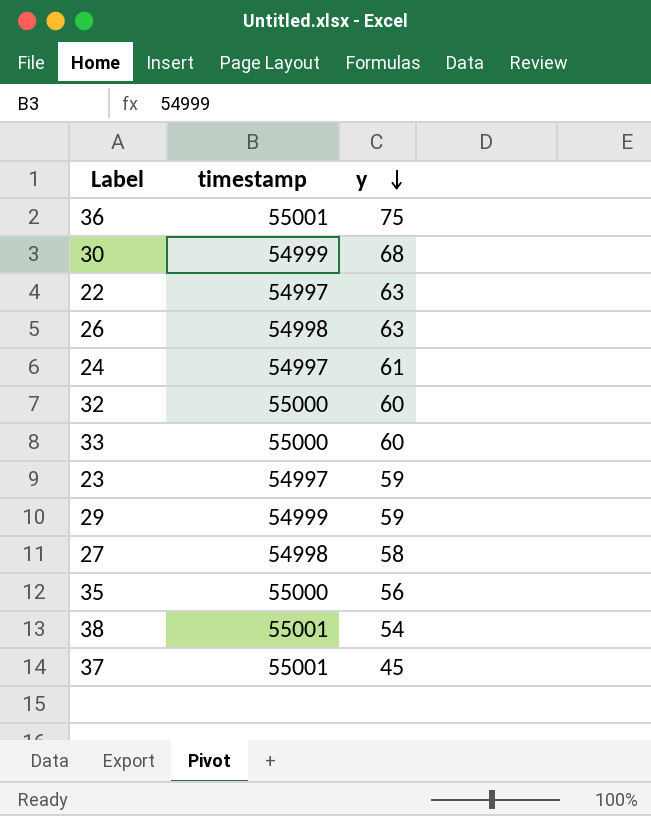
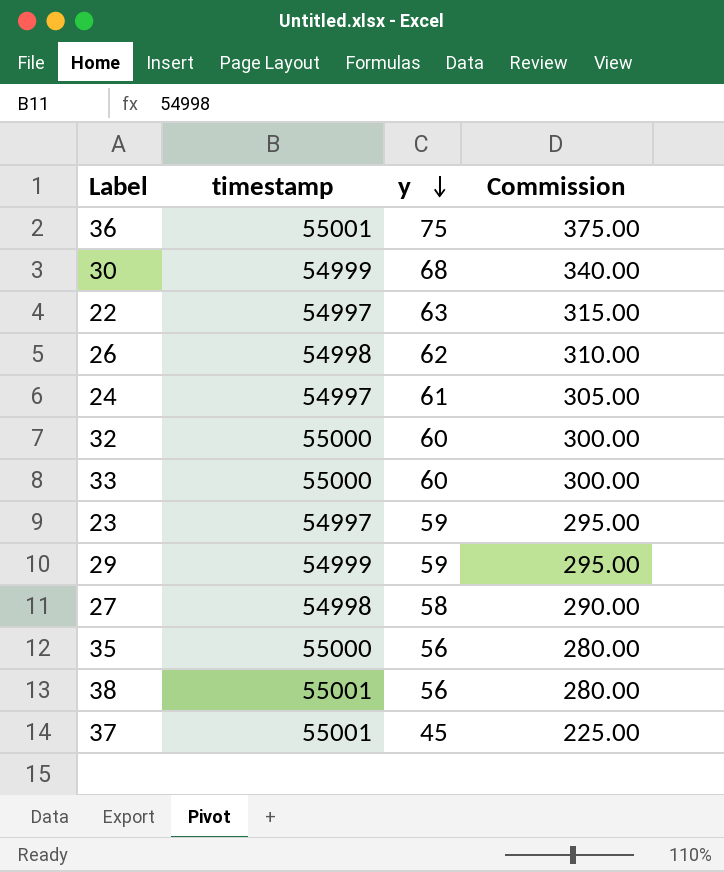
column Commission | formula: none -> [y] * 5
26 | y: 63 -> 62
38 | y: 54 -> 56

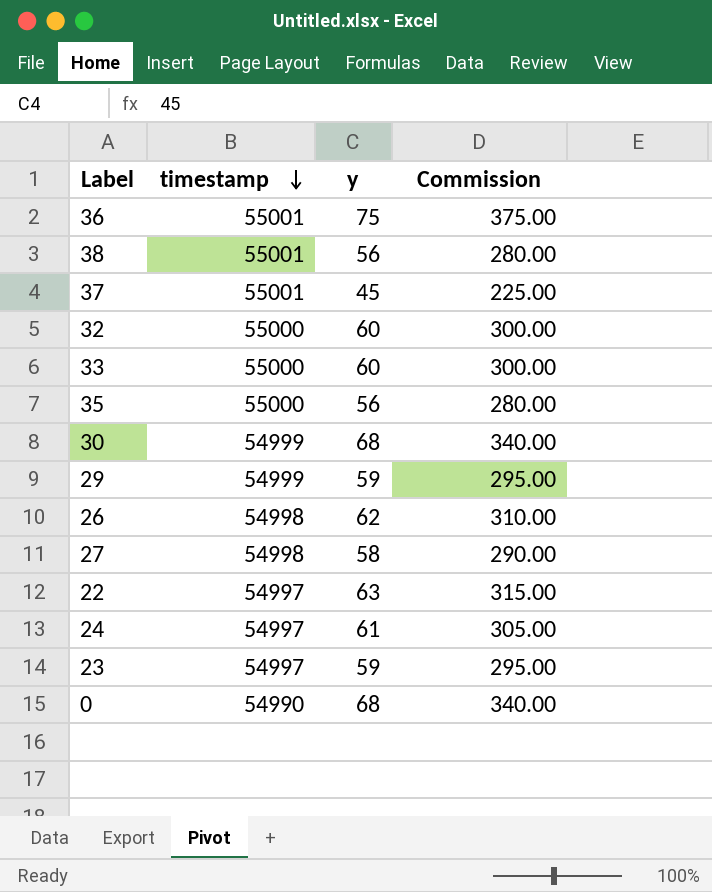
row order: y descending -> timestamp descending
row 0: none -> 54990 | 68 | 340.00

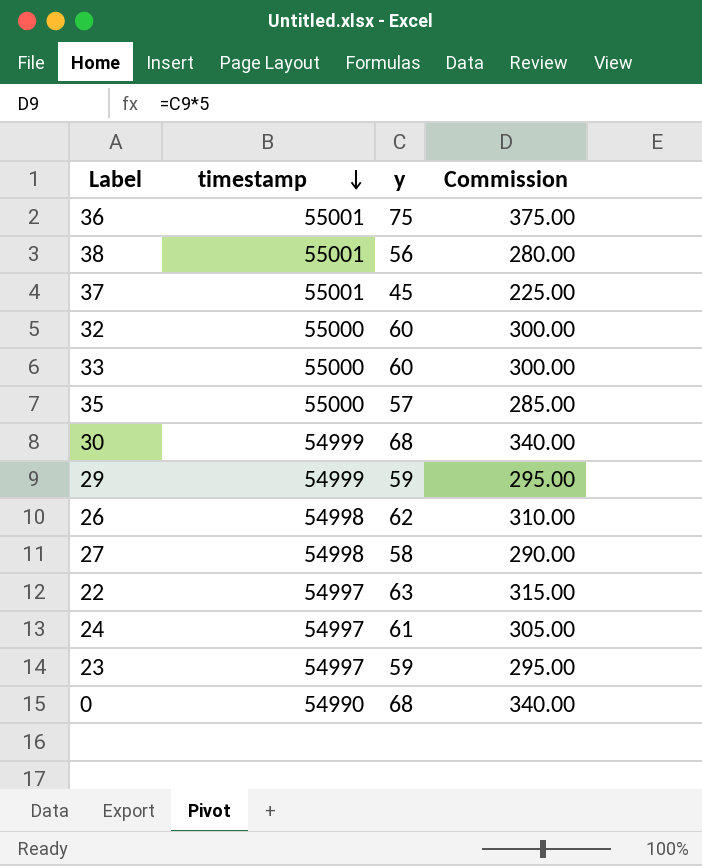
35 | y: 56 -> 57
35 | Commission: 280.00 -> 285.00

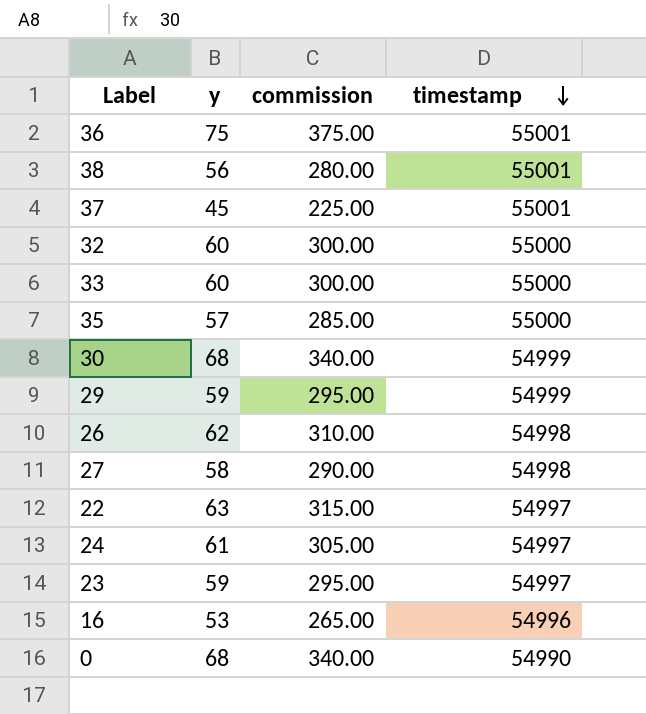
column name: Commission -> commission
column timestamp | position: 2 -> 4
row 16: none -> 53 | 265.00 | 54996

